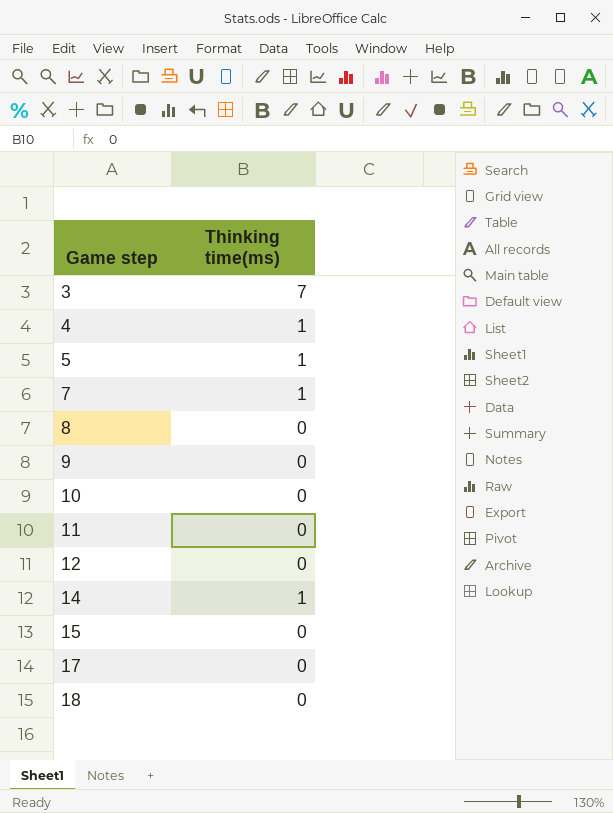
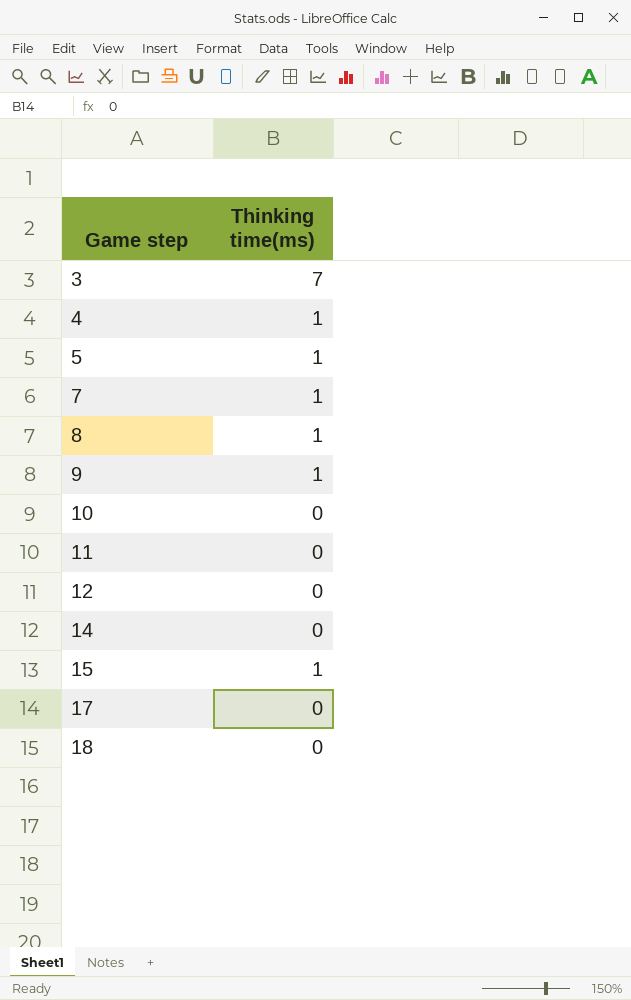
8 | Thinking time(ms): 0 -> 1
9 | Thinking time(ms): 0 -> 1
14 | Thinking time(ms): 1 -> 0
15 | Thinking time(ms): 0 -> 1

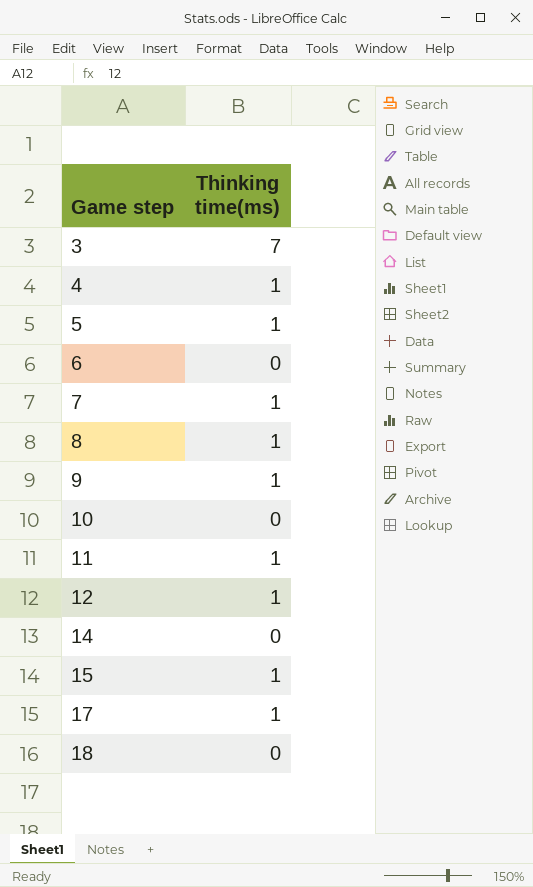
row 6: none -> 0
11 | Thinking time(ms): 0 -> 1
12 | Thinking time(ms): 0 -> 1
17 | Thinking time(ms): 0 -> 1

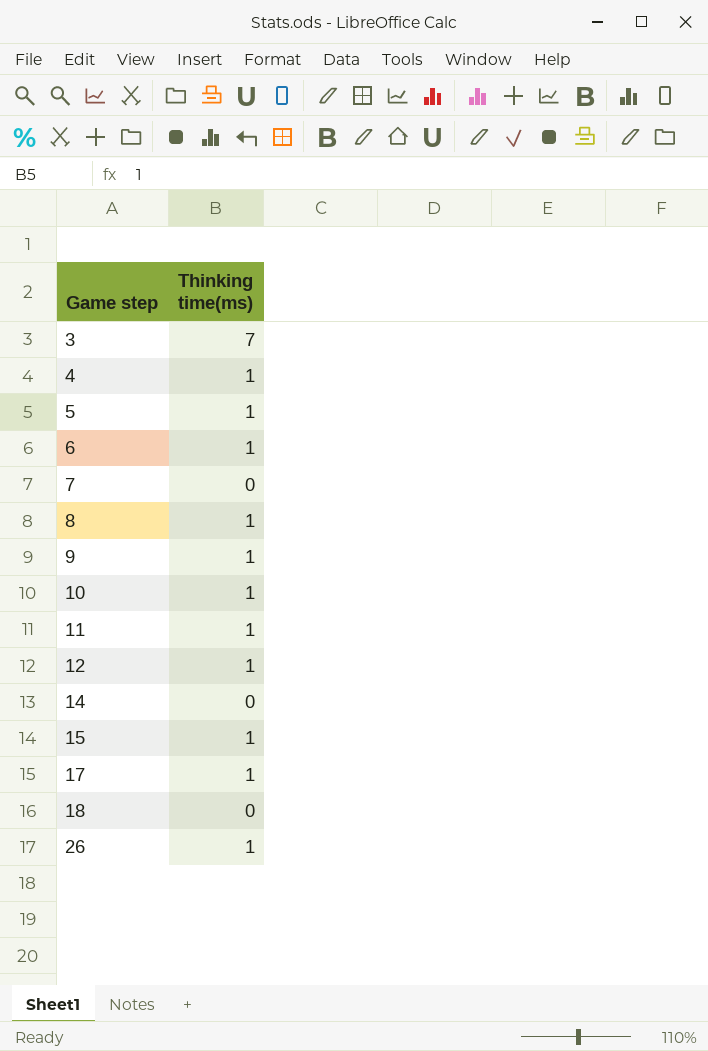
6 | Thinking time(ms): 0 -> 1
7 | Thinking time(ms): 1 -> 0
10 | Thinking time(ms): 0 -> 1
row 26: none -> 1

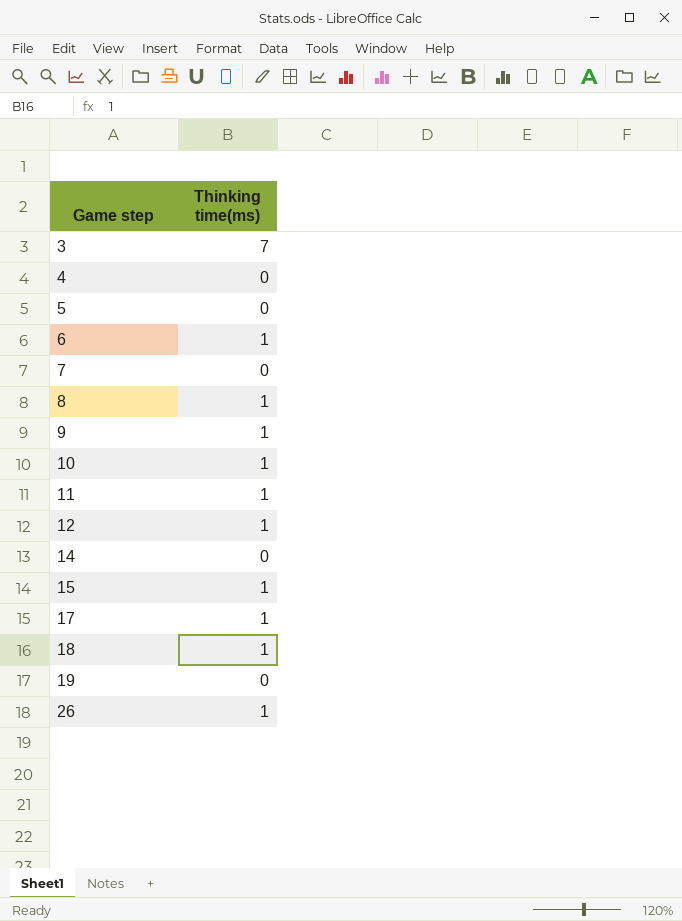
4 | Thinking time(ms): 1 -> 0
5 | Thinking time(ms): 1 -> 0
18 | Thinking time(ms): 0 -> 1
row 19: none -> 0

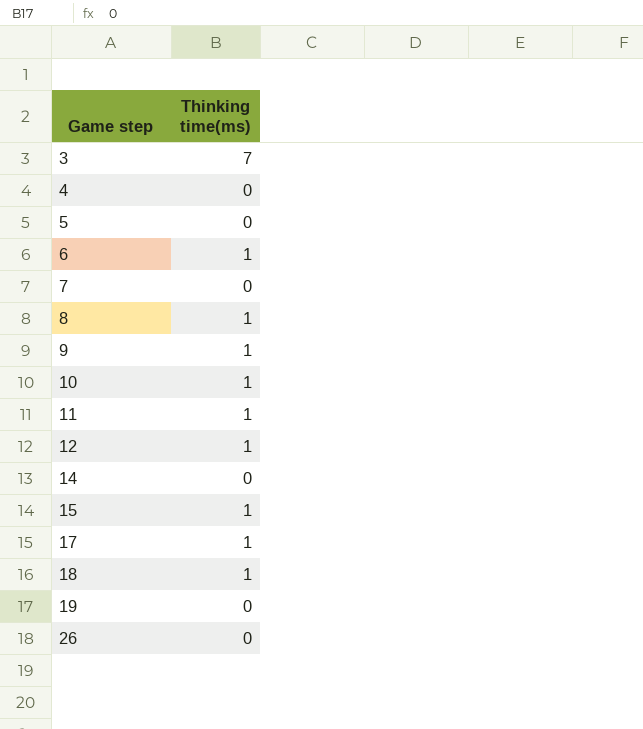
26 | Thinking time(ms): 1 -> 0

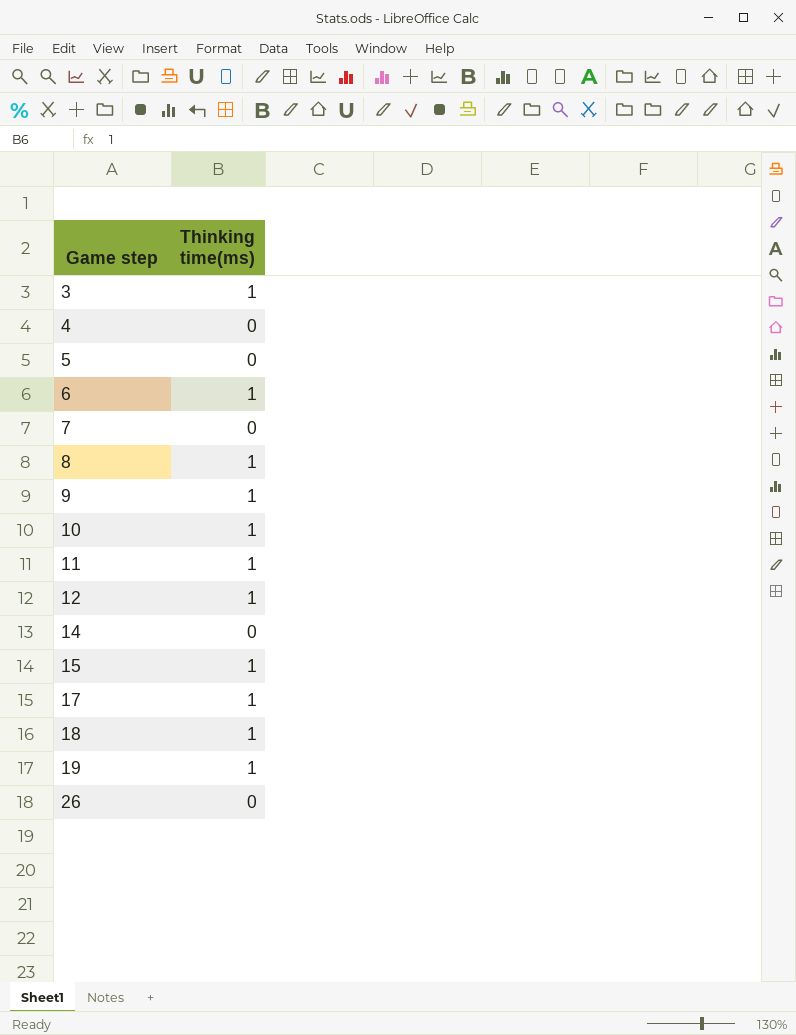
3 | Thinking time(ms): 7 -> 1
19 | Thinking time(ms): 0 -> 1

